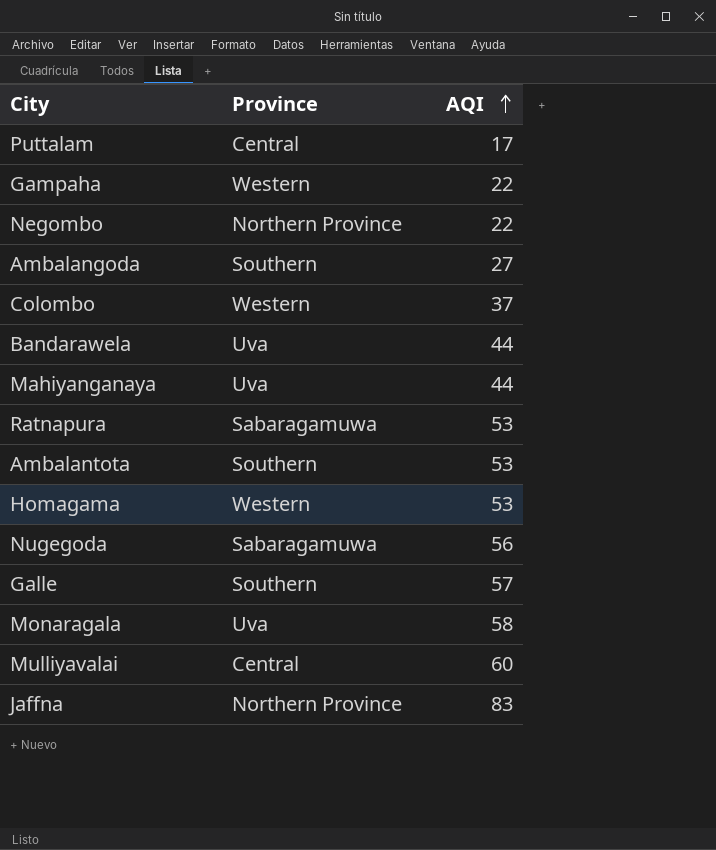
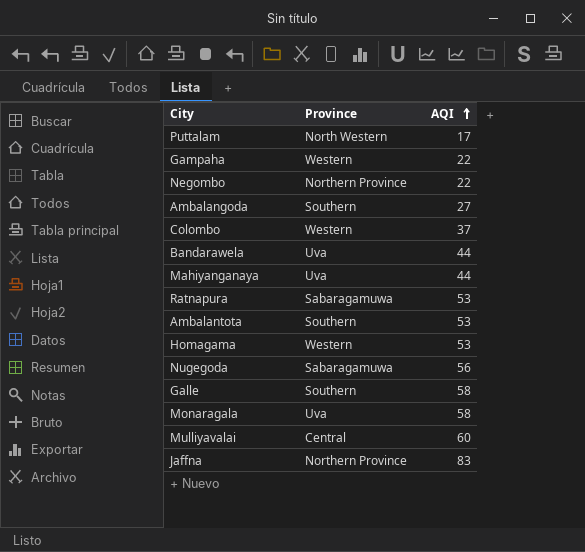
Puttalam | Province: Central -> North Western
Galle | AQI: 57 -> 58

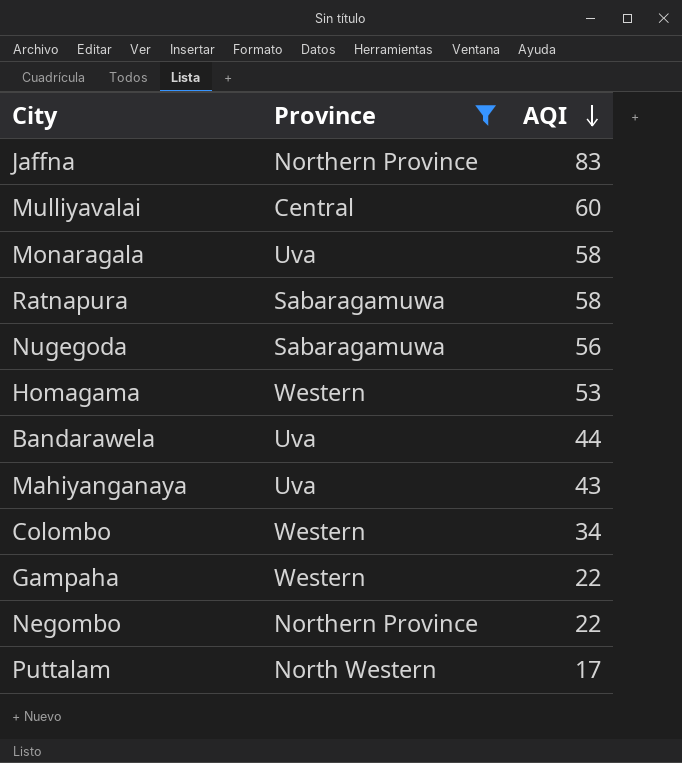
filter: none -> Province != Southern
row order: AQI ascending -> AQI descending
Ratnapura | AQI: 53 -> 58
Mahiyanganaya | AQI: 44 -> 43
Colombo | AQI: 37 -> 34

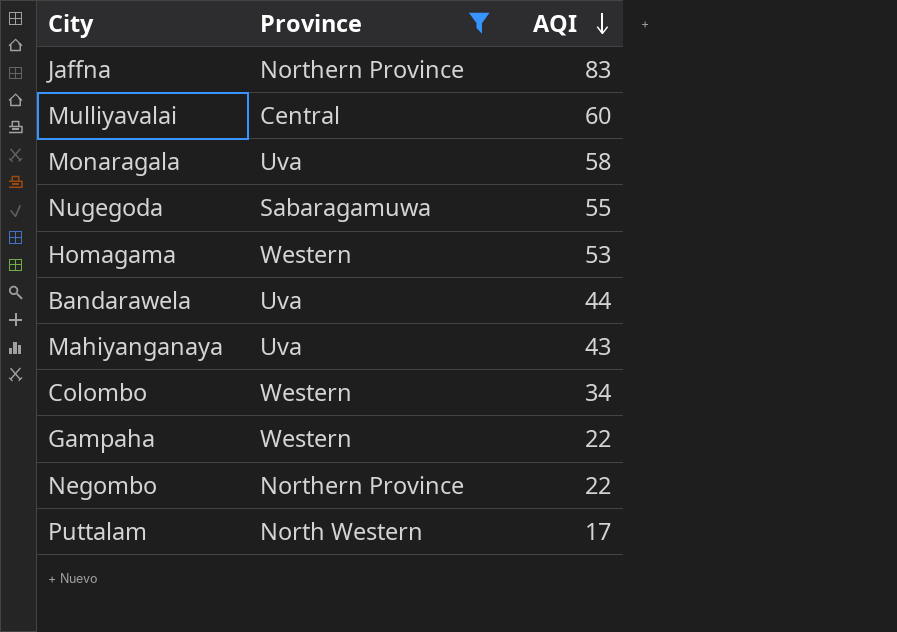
row Ratnapura: Sabaragamuwa | 58 -> none
Nugegoda | AQI: 56 -> 55

